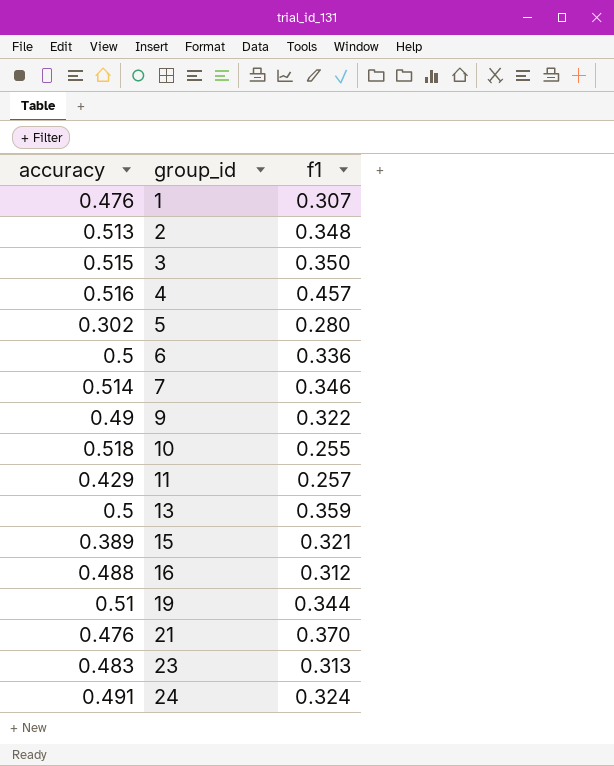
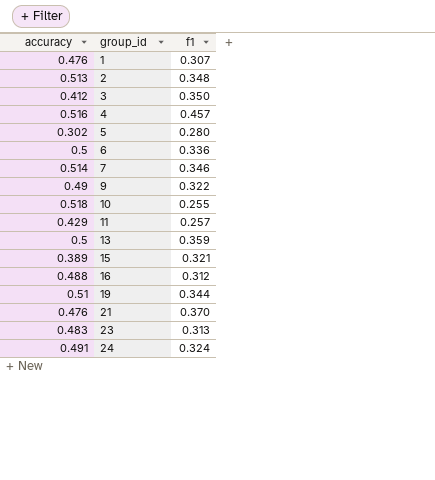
3 | accuracy: 0.515 -> 0.412

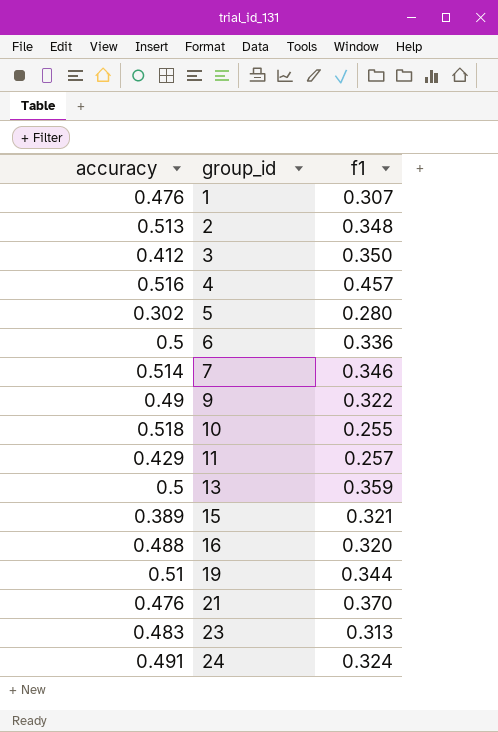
16 | f1: 0.312 -> 0.320

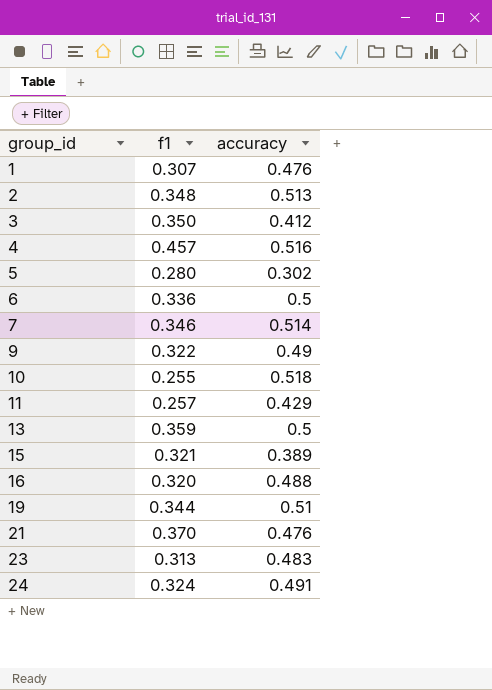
column accuracy | position: 1 -> 3

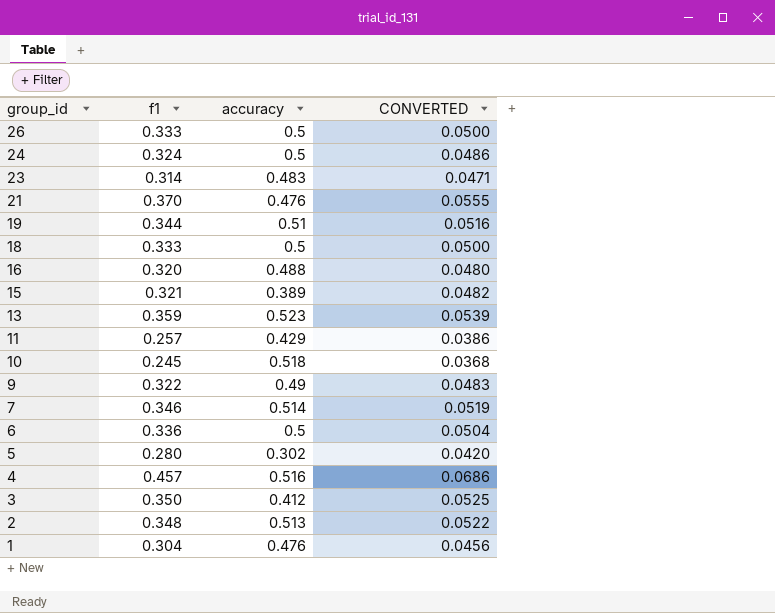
row order: group_id ascending -> group_id descending
column CONVERTED | formula: none -> [f1] * 0.15
row 26: none -> 0.333 | 0.5 | 0.0500
24 | accuracy: 0.491 -> 0.5
23 | f1: 0.313 -> 0.314
row 18: none -> 0.333 | 0.5 | 0.0500
13 | accuracy: 0.5 -> 0.523
10 | f1: 0.255 -> 0.245
1 | f1: 0.307 -> 0.304

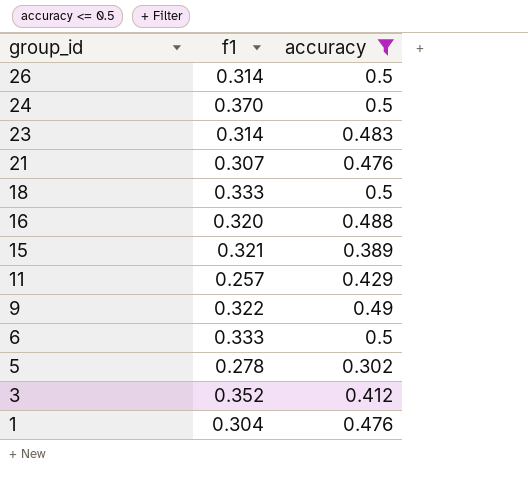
filter: none -> accuracy <= 0.5
column CONVERTED | formula: [f1] * 0.15 -> none
26 | f1: 0.333 -> 0.314
24 | f1: 0.324 -> 0.370
21 | f1: 0.370 -> 0.307
6 | f1: 0.336 -> 0.333
5 | f1: 0.280 -> 0.278
3 | f1: 0.350 -> 0.352

